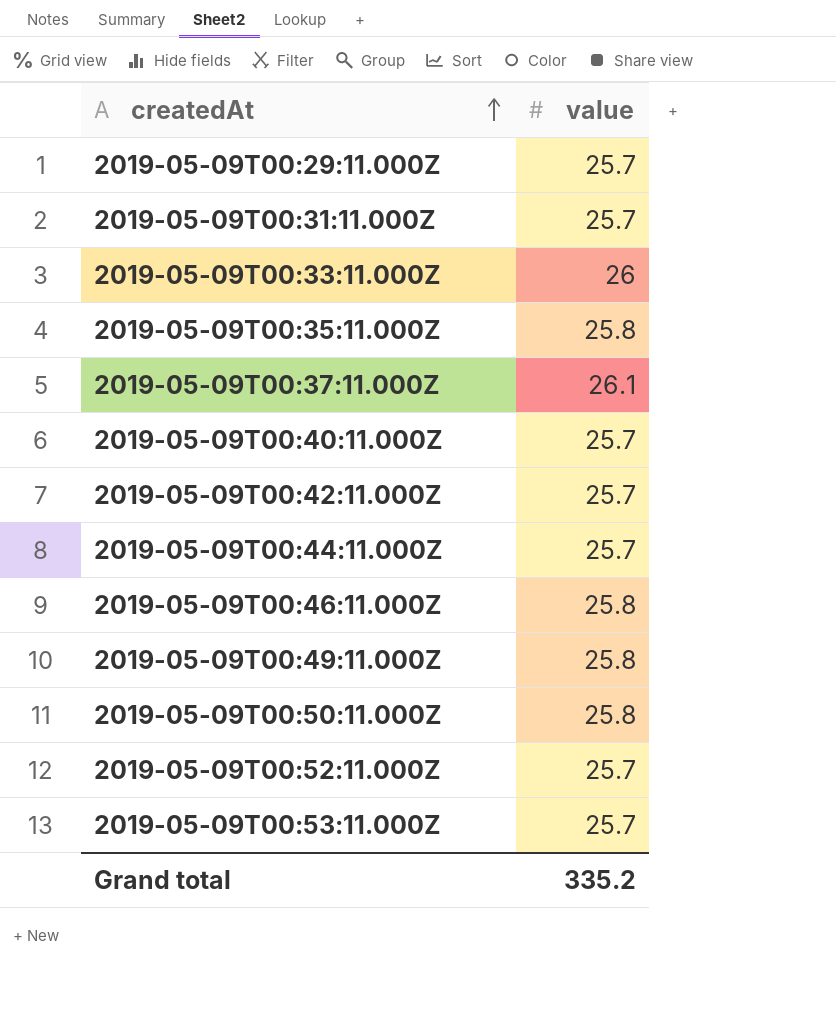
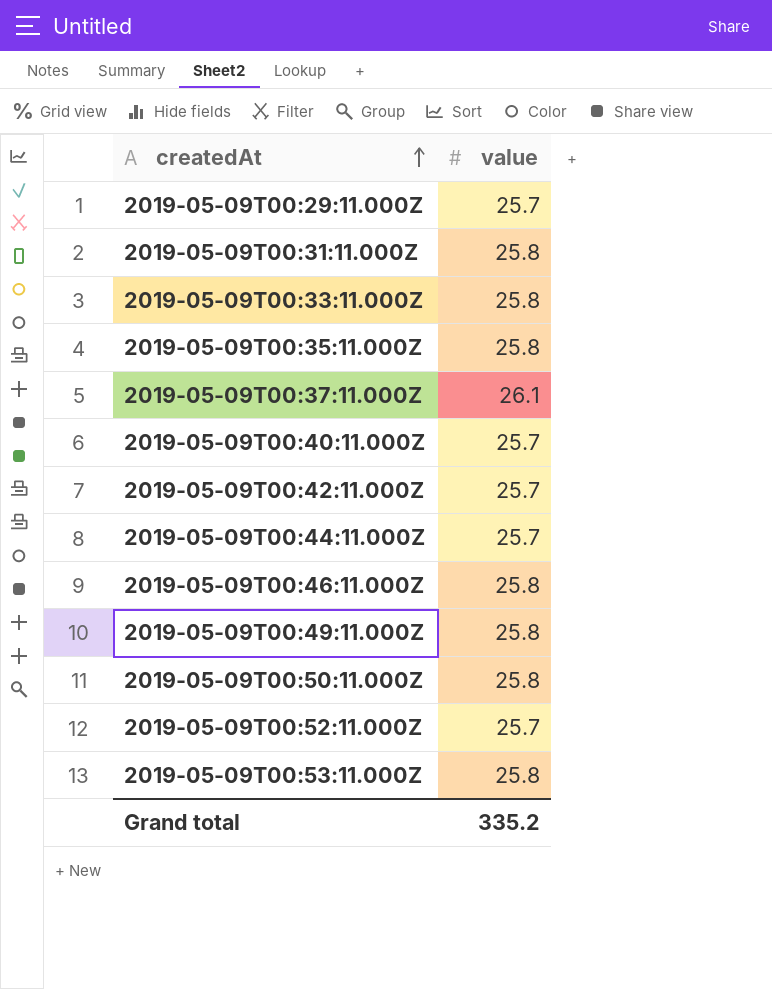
2019-05-09T00:31:11.000Z | value: 25.7 -> 25.8
2019-05-09T00:33:11.000Z | value: 26 -> 25.8
2019-05-09T00:53:11.000Z | value: 25.7 -> 25.8

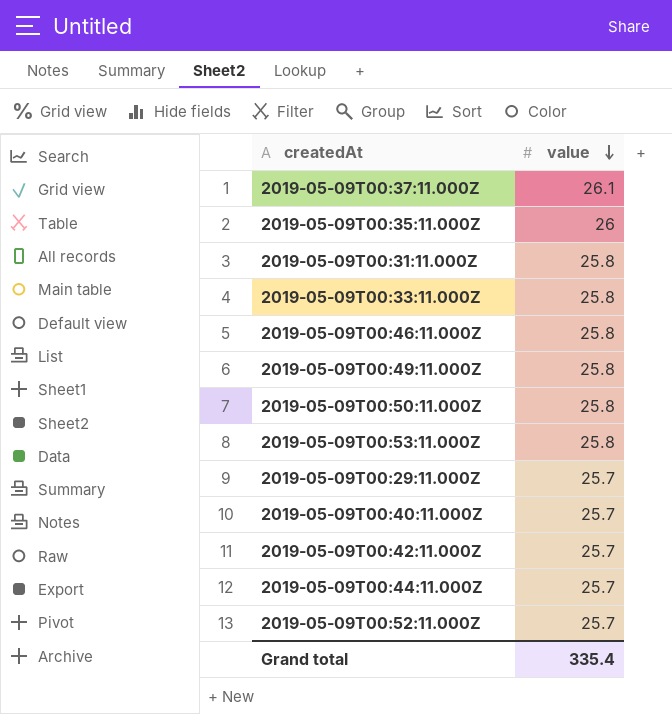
row order: createdAt ascending -> value descending
2019-05-09T00:35:11.000Z | value: 25.8 -> 26
Grand total | value: 335.2 -> 335.4

